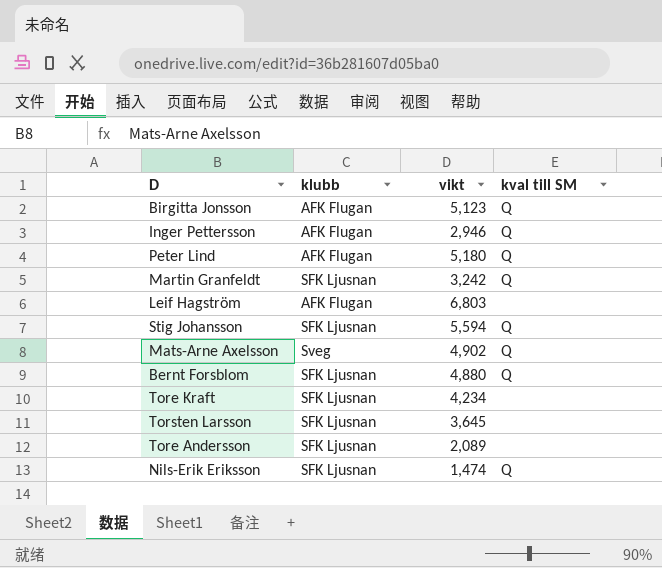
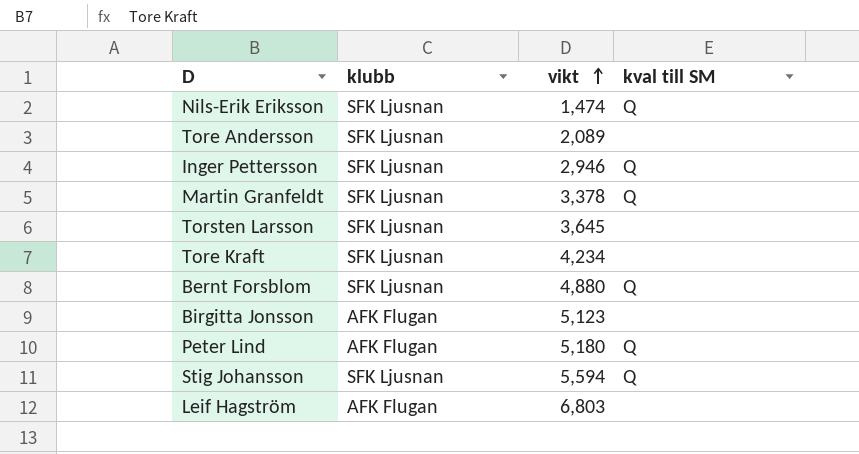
row order: none -> vikt ascending
row Mats-Arne Axelsson: Sveg | 4,902 | Q -> none
Inger Pettersson | klubb: AFK Flugan -> SFK Ljusnan
Martin Granfeldt | vikt: 3,242 -> 3,378
Birgitta Jonsson | kval till SM: Q -> none

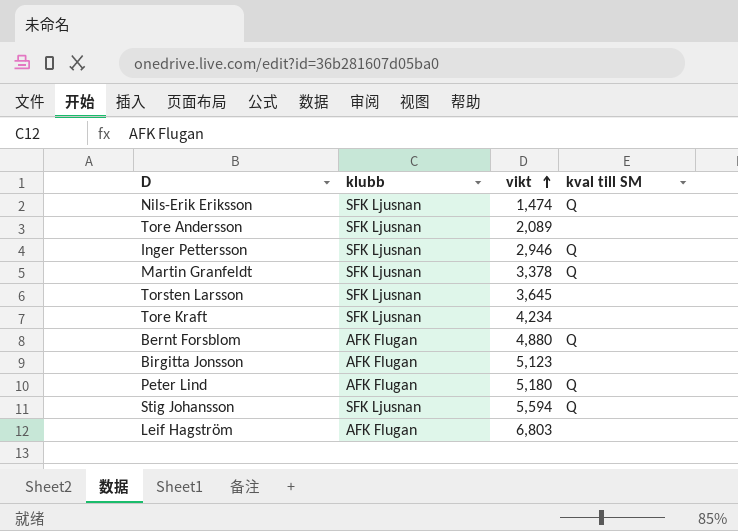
Bernt Forsblom | klubb: SFK Ljusnan -> AFK Flugan

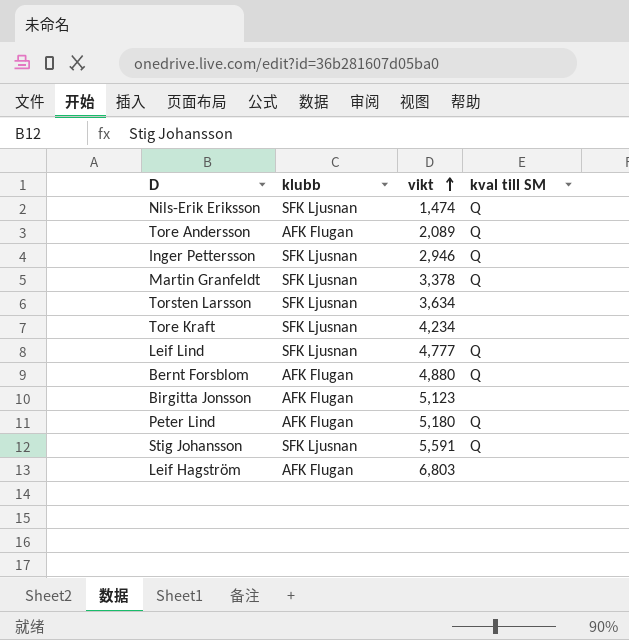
Tore Andersson | klubb: SFK Ljusnan -> AFK Flugan
Tore Andersson | kval till SM: none -> Q
Torsten Larsson | vikt: 3,645 -> 3,634
row Leif Lind: none -> SFK Ljusnan | 4,777 | Q
Stig Johansson | vikt: 5,594 -> 5,591

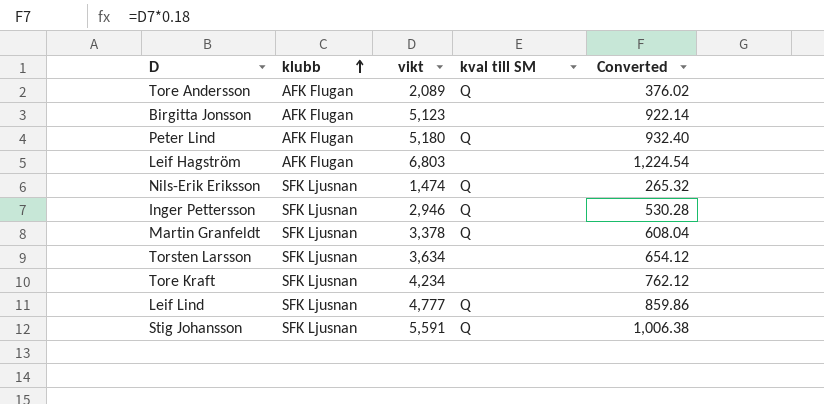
row order: vikt ascending -> klubb ascending
column Converted | formula: none -> [vikt] * 0.18
row Bernt Forsblom: AFK Flugan | 4,880 | Q -> none

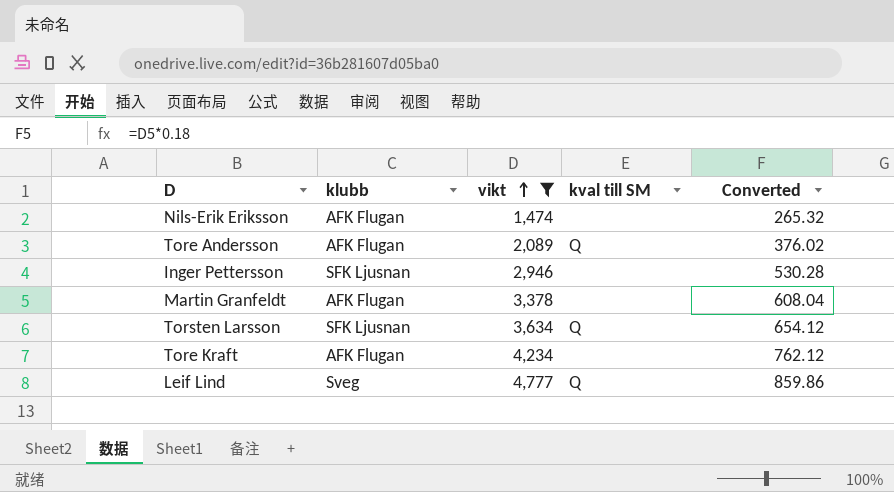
filter: none -> vikt <= 4,777
row order: klubb ascending -> vikt ascending
Nils-Erik Eriksson | klubb: SFK Ljusnan -> AFK Flugan
Nils-Erik Eriksson | kval till SM: Q -> none
Inger Pettersson | kval till SM: Q -> none
Martin Granfeldt | klubb: SFK Ljusnan -> AFK Flugan
Martin Granfeldt | kval till SM: Q -> none
Torsten Larsson | kval till SM: none -> Q
Tore Kraft | klubb: SFK Ljusnan -> AFK Flugan
Leif Lind | klubb: SFK Ljusnan -> Sveg

